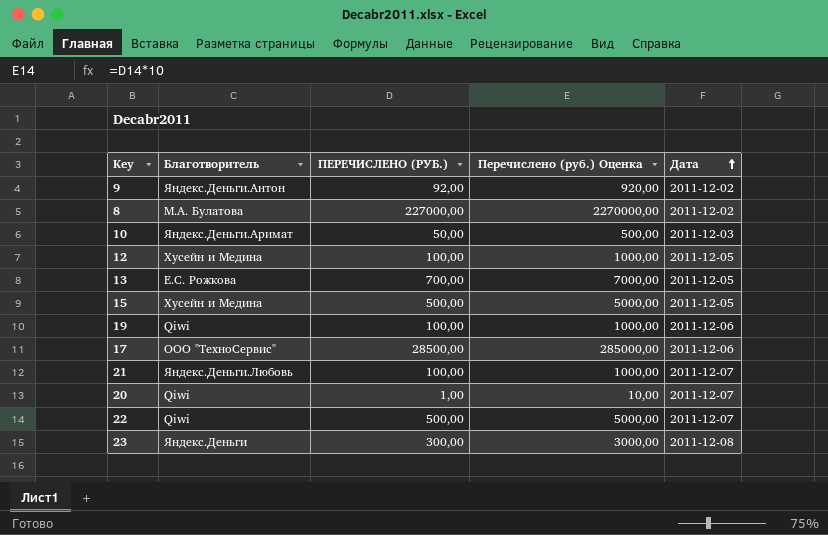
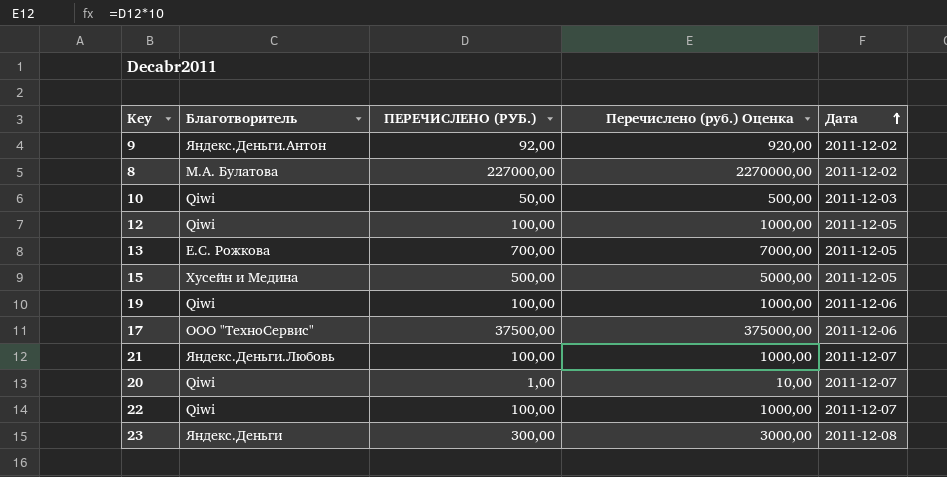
10 | Благотворитель: Яндекс.Деньги.Аримат -> Qiwi
12 | Благотворитель: Хусейн и Медина -> Qiwi
17 | ПЕРЕЧИСЛЕНО (РУБ.): 28500,00 -> 37500,00
17 | Перечислено (руб.) Оценка: 285000,00 -> 375000,00
22 | ПЕРЕЧИСЛЕНО (РУБ.): 500,00 -> 100,00
22 | Перечислено (руб.) Оценка: 5000,00 -> 1000,00

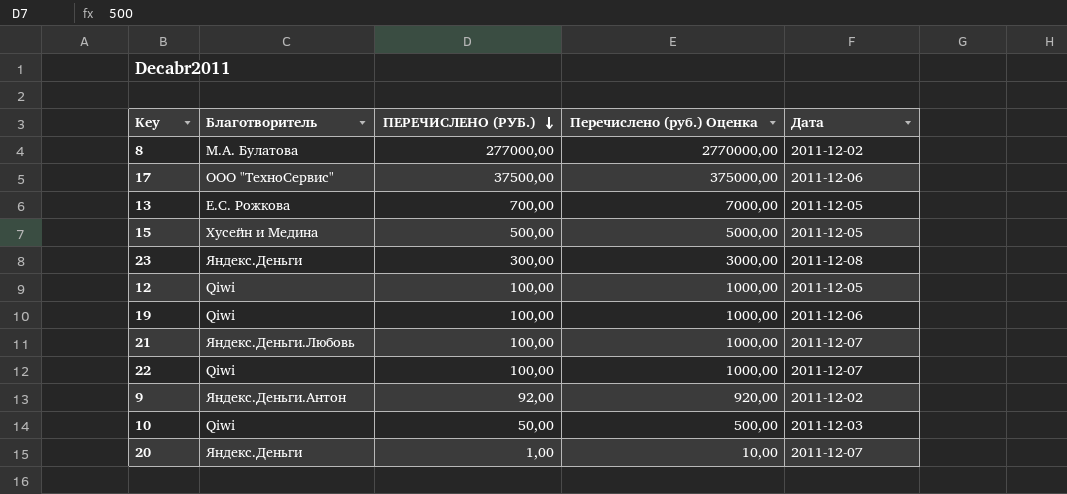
row order: Дата ascending -> ПЕРЕЧИСЛЕНО (РУБ.) descending
8 | ПЕРЕЧИСЛЕНО (РУБ.): 227000,00 -> 277000,00
8 | Перечислено (руб.) Оценка: 2270000,00 -> 2770000,00
20 | Благотворитель: Qiwi -> Яндекс.Деньги

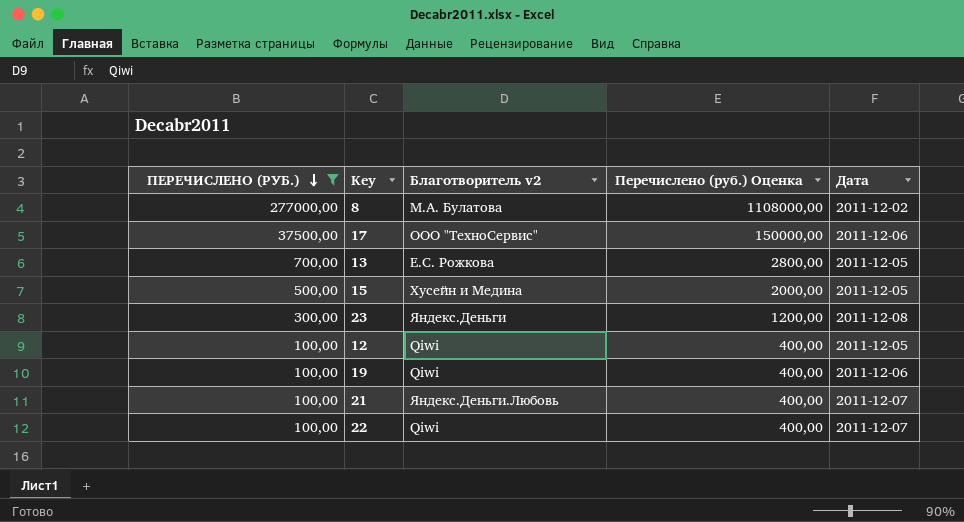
filter: none -> ПЕРЕЧИСЛЕНО (РУБ.) >= 100,00
column ПЕРЕЧИСЛЕНО (РУБ.) | position: 3 -> 1
column name: Благотворитель -> Благотворитель v2
column Перечислено (руб.) Оценка | formula: [ПЕРЕЧИСЛЕНО (РУБ.)] * 10 -> [ПЕРЕЧИСЛЕНО (РУБ.)] * 4

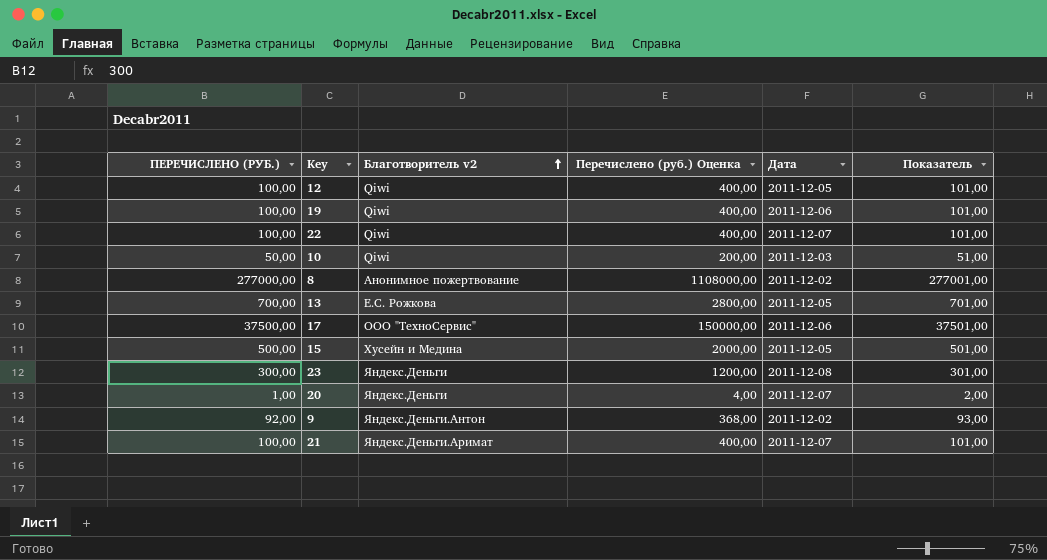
filter: ПЕРЕЧИСЛЕНО (РУБ.) >= 100,00 -> none
row order: ПЕРЕЧИСЛЕНО (РУБ.) descending -> Благотворитель v2 ascending
column Показатель | formula: none -> [ПЕРЕЧИСЛЕНО (РУБ.)] + 1
8 | Благотворитель v2: М.А. Булатова -> Анонимное пожертвование
21 | Благотворитель v2: Яндекс.Деньги.Любовь -> Яндекс.Деньги.Аримат

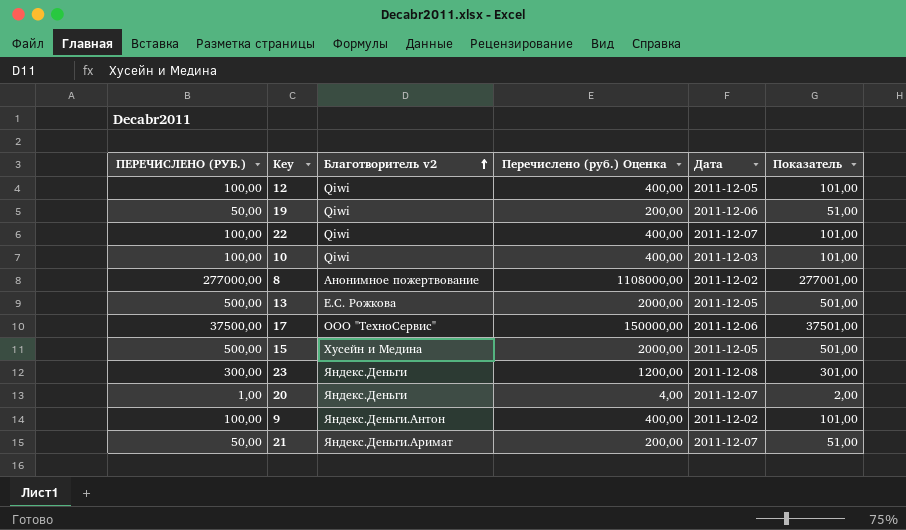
19 | ПЕРЕЧИСЛЕНО (РУБ.): 100,00 -> 50,00
19 | Перечислено (руб.) Оценка: 400,00 -> 200,00
19 | Показатель: 101,00 -> 51,00
10 | ПЕРЕЧИСЛЕНО (РУБ.): 50,00 -> 100,00
10 | Перечислено (руб.) Оценка: 200,00 -> 400,00
10 | Показатель: 51,00 -> 101,00
13 | ПЕРЕЧИСЛЕНО (РУБ.): 700,00 -> 500,00
13 | Перечислено (руб.) Оценка: 2800,00 -> 2000,00
13 | Показатель: 701,00 -> 501,00
9 | ПЕРЕЧИСЛЕНО (РУБ.): 92,00 -> 100,00
9 | Перечислено (руб.) Оценка: 368,00 -> 400,00
9 | Показатель: 93,00 -> 101,00
21 | ПЕРЕЧИСЛЕНО (РУБ.): 100,00 -> 50,00
21 | Перечислено (руб.) Оценка: 400,00 -> 200,00
21 | Показатель: 101,00 -> 51,00

